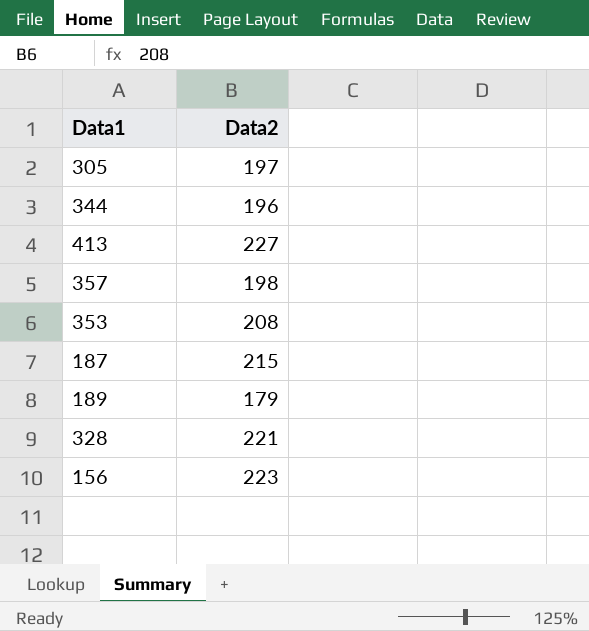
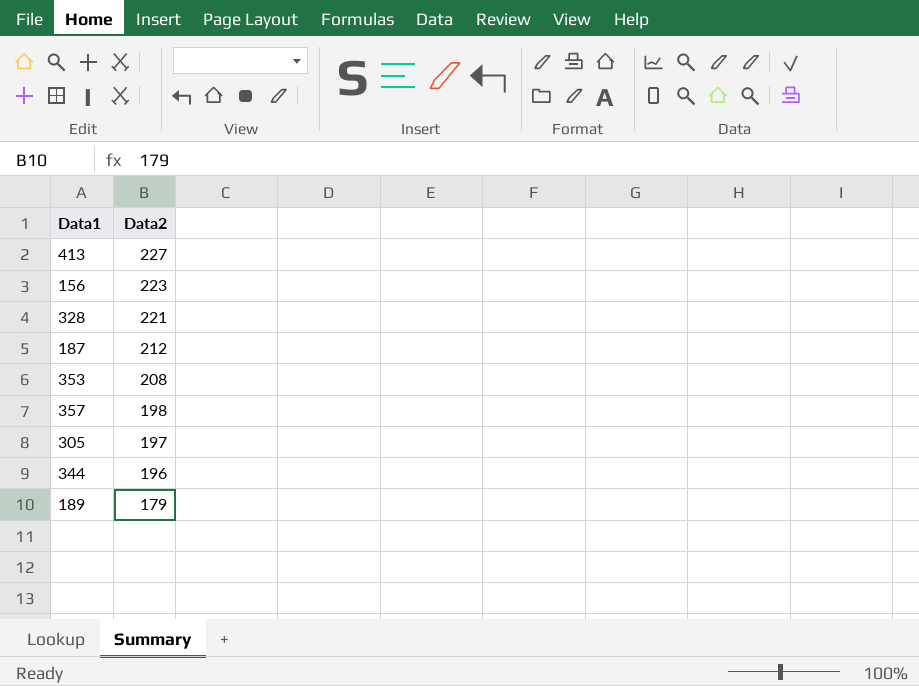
row order: none -> Data2 descending
187 | Data2: 215 -> 212

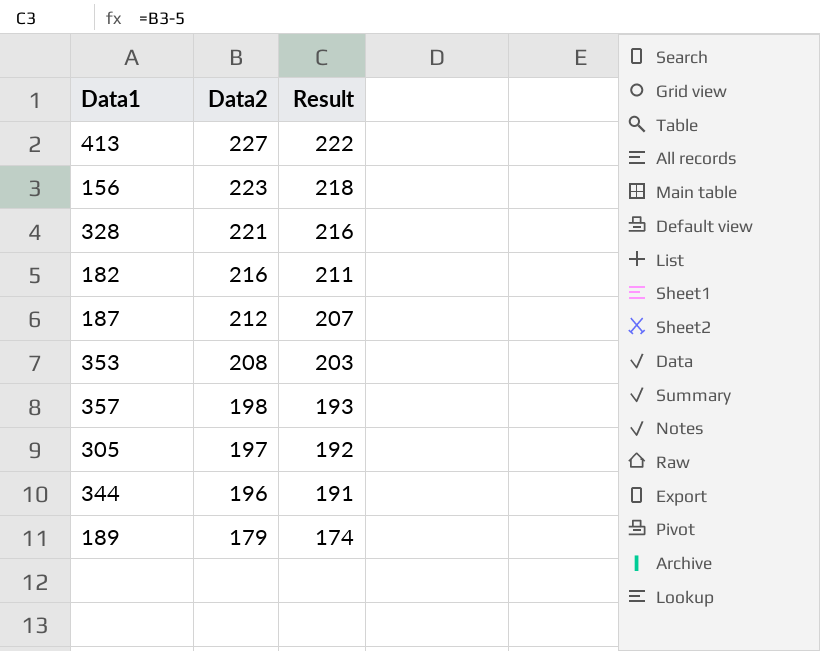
column Result | formula: none -> [Data2] - 5
row 182: none -> 216 | 211

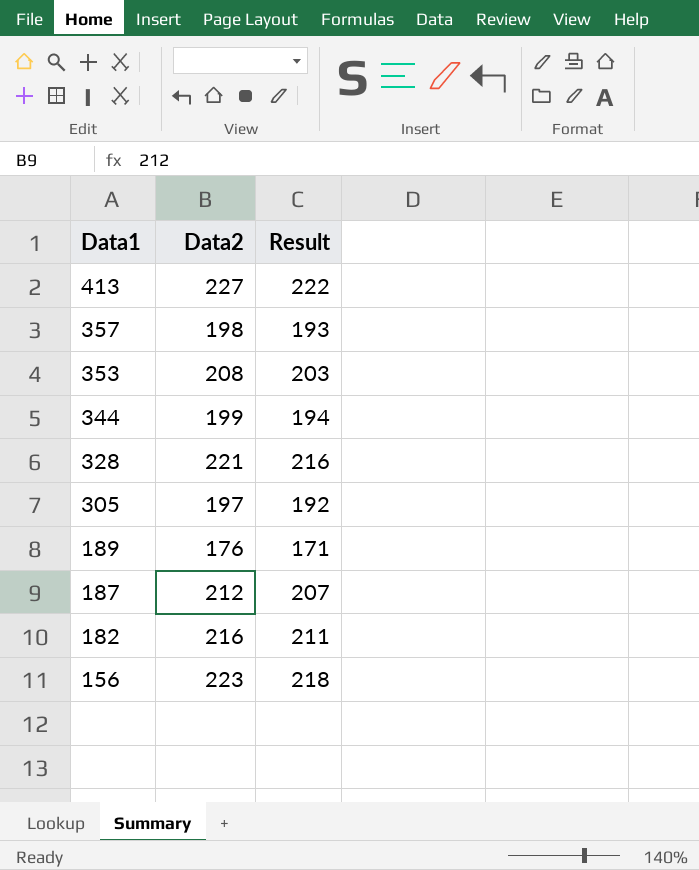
row order: Data2 descending -> Data1 descending
344 | Data2: 196 -> 199
344 | Result: 191 -> 194
189 | Data2: 179 -> 176
189 | Result: 174 -> 171

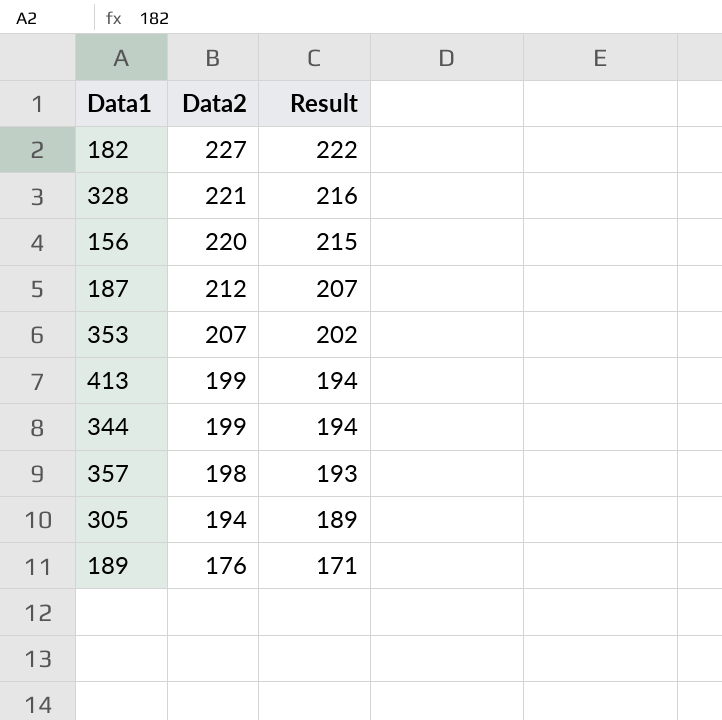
row order: Data1 descending -> Data2 descending
182 | Data2: 216 -> 227
182 | Result: 211 -> 222
156 | Data2: 223 -> 220
156 | Result: 218 -> 215
353 | Data2: 208 -> 207
353 | Result: 203 -> 202
413 | Data2: 227 -> 199
413 | Result: 222 -> 194
305 | Data2: 197 -> 194
305 | Result: 192 -> 189

